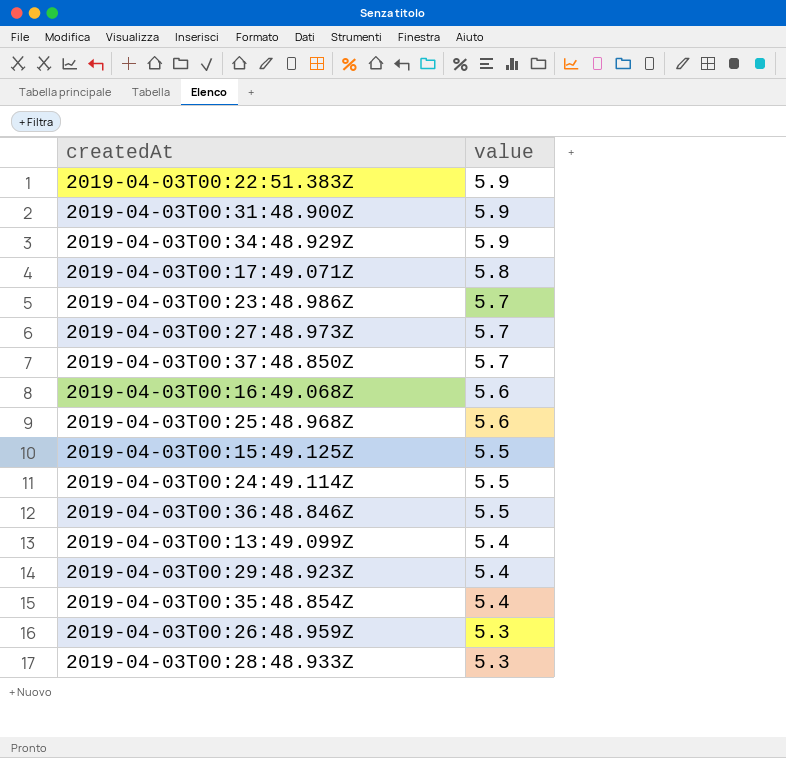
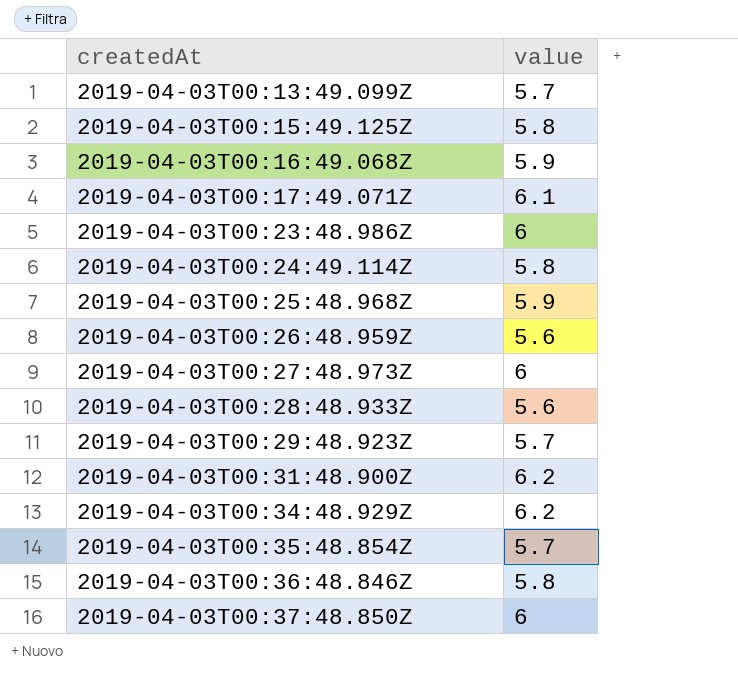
row order: value descending -> createdAt ascending
row 2019-04-03T00:22:51.383Z: 5.9 -> none
2019-04-03T00:13:49.099Z | value: 5.4 -> 5.7
2019-04-03T00:15:49.125Z | value: 5.5 -> 5.8
2019-04-03T00:16:49.068Z | value: 5.6 -> 5.9
2019-04-03T00:17:49.071Z | value: 5.8 -> 6.1
2019-04-03T00:23:48.986Z | value: 5.7 -> 6
2019-04-03T00:24:49.114Z | value: 5.5 -> 5.8
2019-04-03T00:25:48.968Z | value: 5.6 -> 5.9
2019-04-03T00:26:48.959Z | value: 5.3 -> 5.6
2019-04-03T00:27:48.973Z | value: 5.7 -> 6
2019-04-03T00:28:48.933Z | value: 5.3 -> 5.6
2019-04-03T00:29:48.923Z | value: 5.4 -> 5.7
2019-04-03T00:31:48.900Z | value: 5.9 -> 6.2
2019-04-03T00:34:48.929Z | value: 5.9 -> 6.2
2019-04-03T00:35:48.854Z | value: 5.4 -> 5.7
2019-04-03T00:36:48.846Z | value: 5.5 -> 5.8
2019-04-03T00:37:48.850Z | value: 5.7 -> 6

